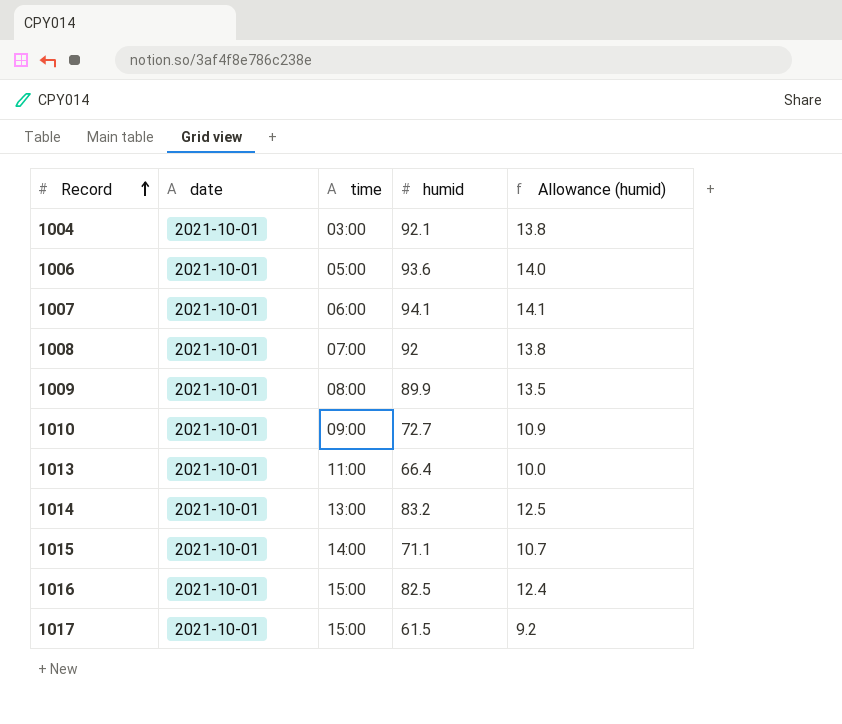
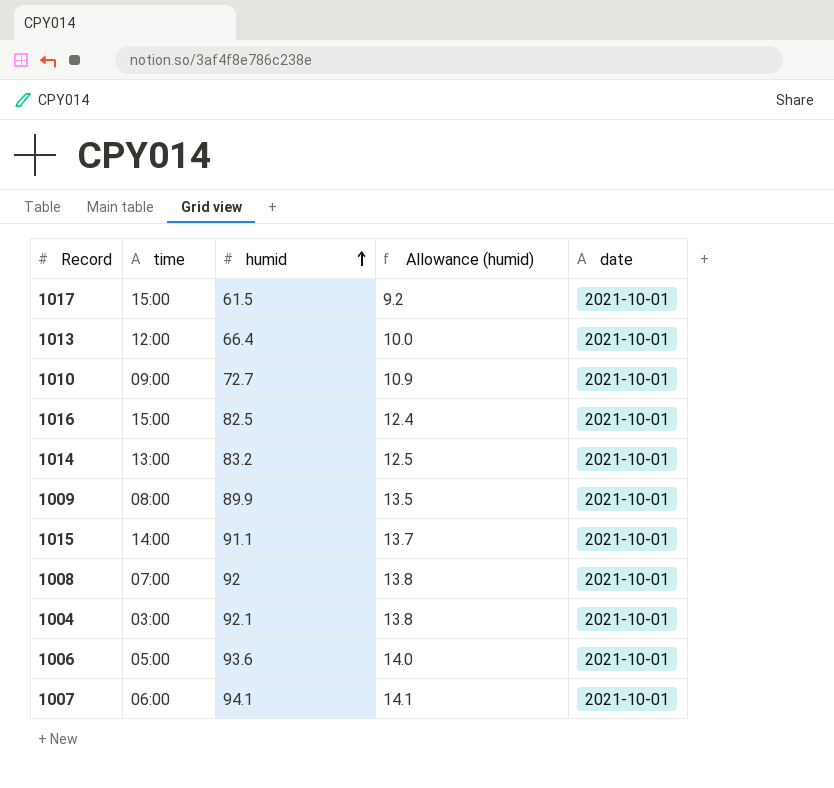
row order: Record ascending -> humid ascending
column date | position: 2 -> 5
1013 | time: 11:00 -> 12:00
1015 | humid: 71.1 -> 91.1
1015 | Allowance (humid): 10.7 -> 13.7

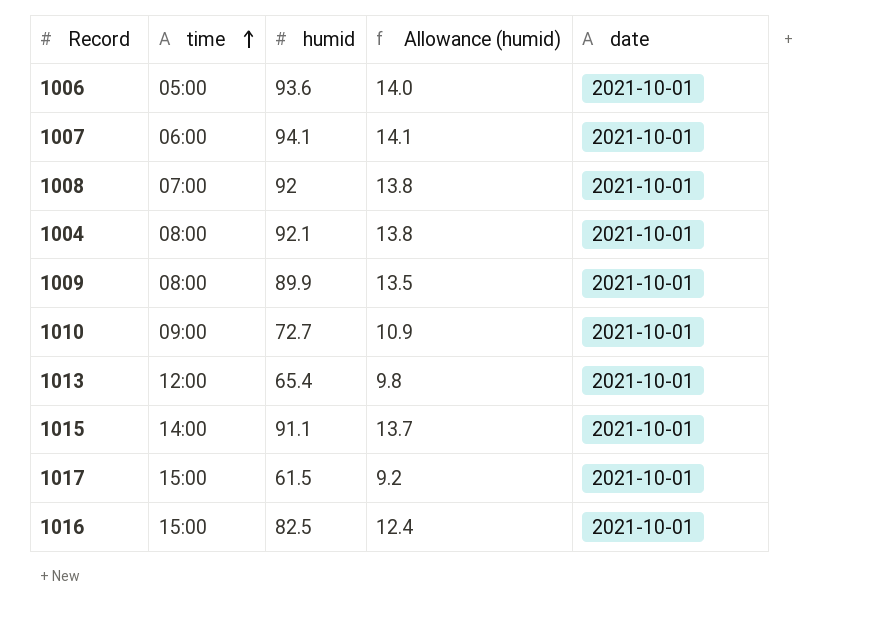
row order: humid ascending -> time ascending
row 1014: 13:00 | 83.2 | 12.5 | 2021-10-01 -> none
1004 | time: 03:00 -> 08:00
1013 | humid: 66.4 -> 65.4
1013 | Allowance (humid): 10.0 -> 9.8

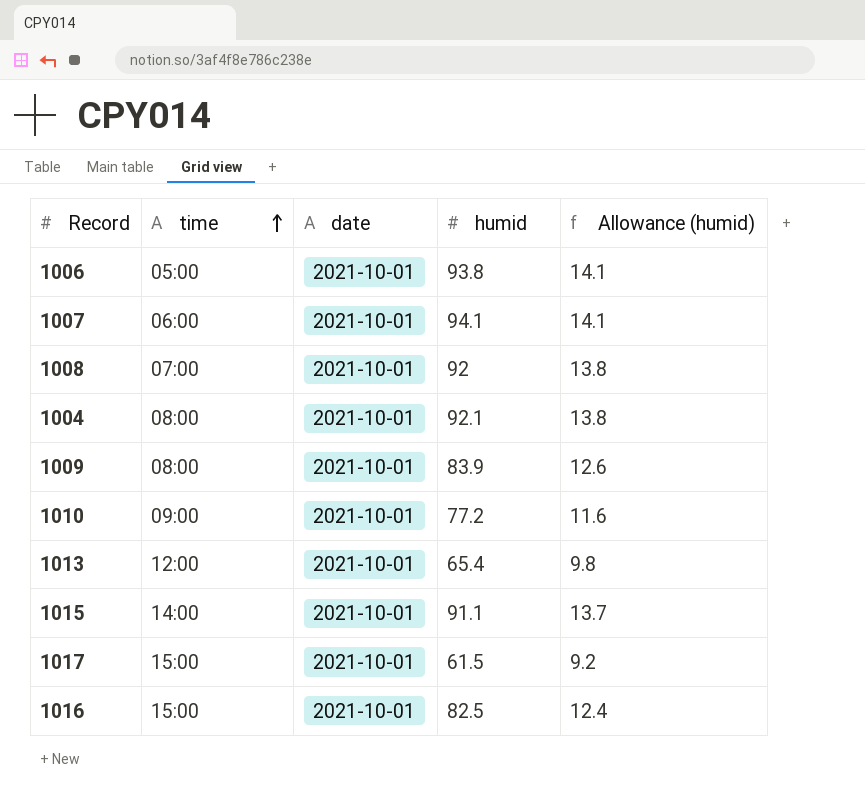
column date | position: 5 -> 3
1006 | humid: 93.6 -> 93.8
1006 | Allowance (humid): 14.0 -> 14.1
1009 | humid: 89.9 -> 83.9
1009 | Allowance (humid): 13.5 -> 12.6
1010 | humid: 72.7 -> 77.2
1010 | Allowance (humid): 10.9 -> 11.6

